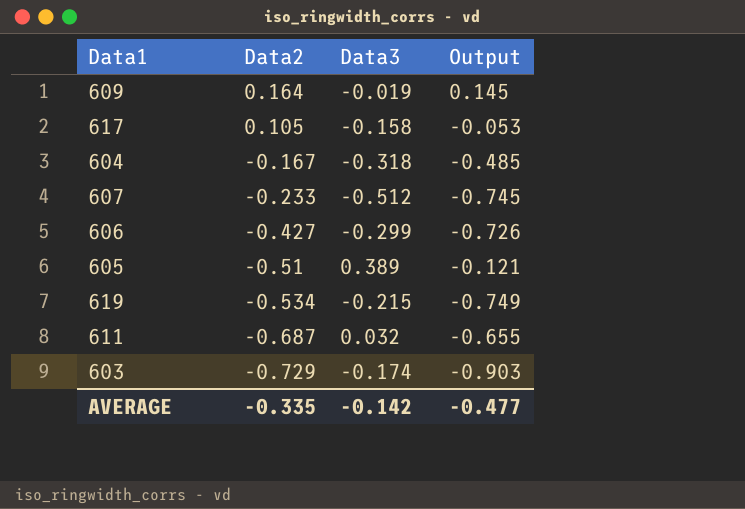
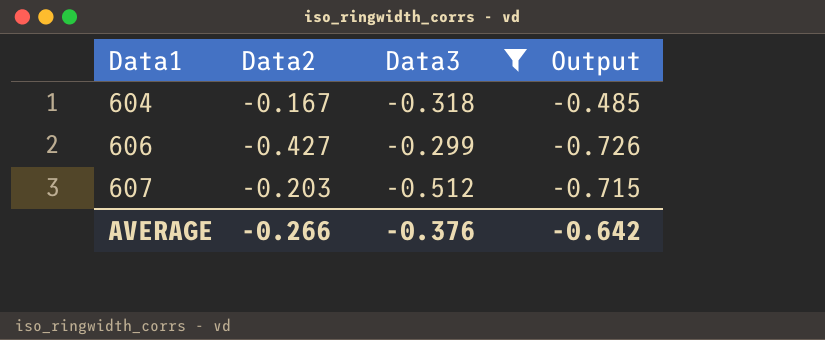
filter: none -> Data3 <= -0.299
row order: Data2 descending -> Data1 ascending
607 | Data2: -0.233 -> -0.203
607 | Output: -0.745 -> -0.715
AVERAGE | Data2: -0.335 -> -0.266
AVERAGE | Data3: -0.142 -> -0.376
AVERAGE | Output: -0.477 -> -0.642

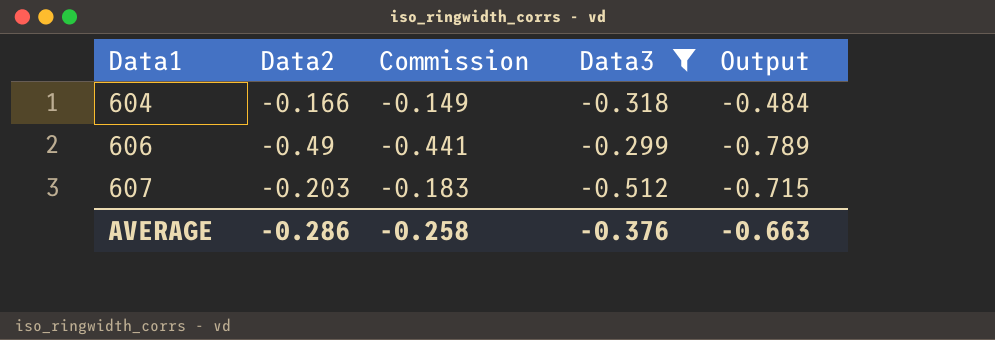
column Commission | formula: none -> [Data2] * 0.9
604 | Data2: -0.167 -> -0.166
604 | Output: -0.485 -> -0.484
606 | Data2: -0.427 -> -0.49
606 | Output: -0.726 -> -0.789
AVERAGE | Data2: -0.266 -> -0.286
AVERAGE | Output: -0.642 -> -0.663

